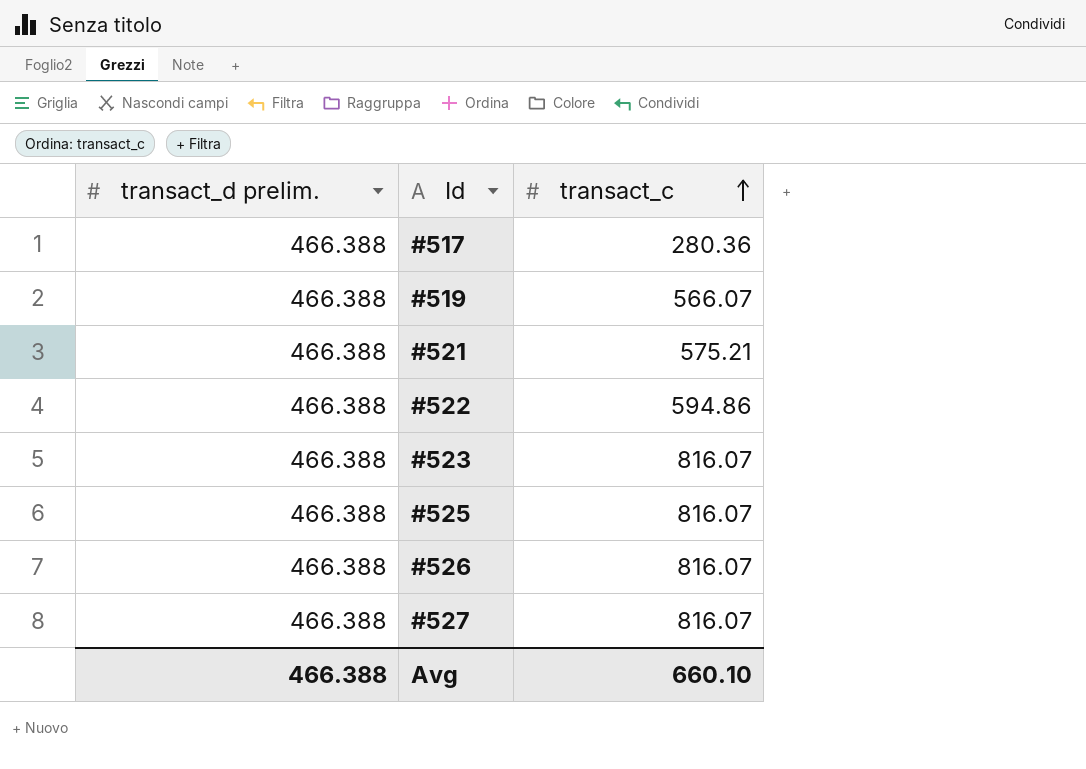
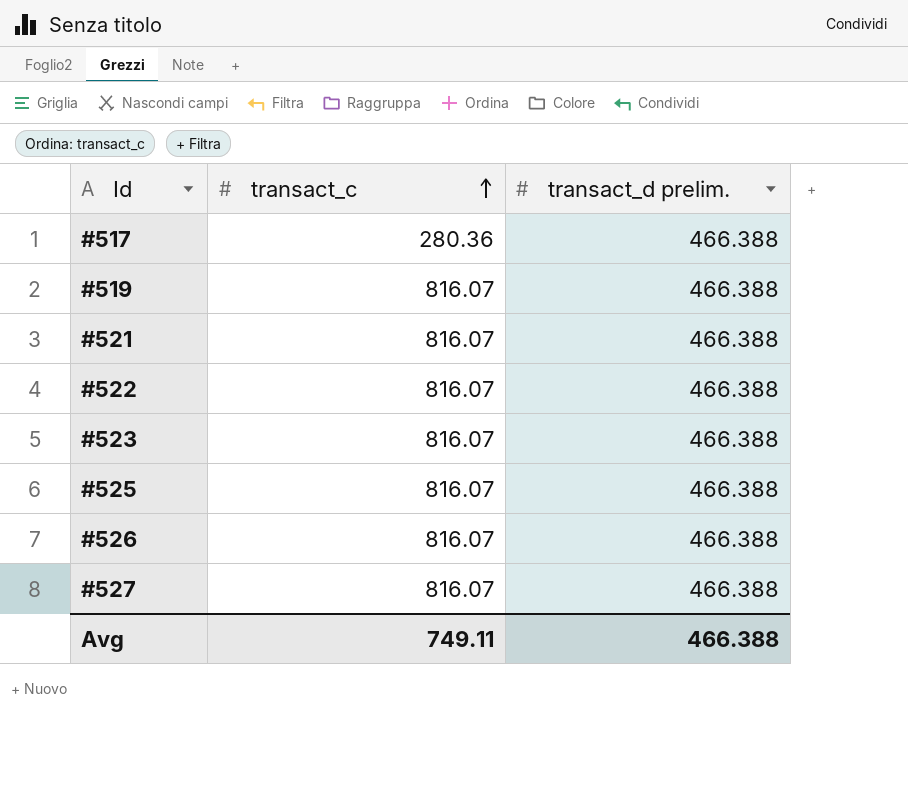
column transact_d prelim. | position: 1 -> 3
#519 | transact_c: 566.07 -> 816.07
#521 | transact_c: 575.21 -> 816.07
#522 | transact_c: 594.86 -> 816.07
Avg | transact_c: 660.10 -> 749.11

